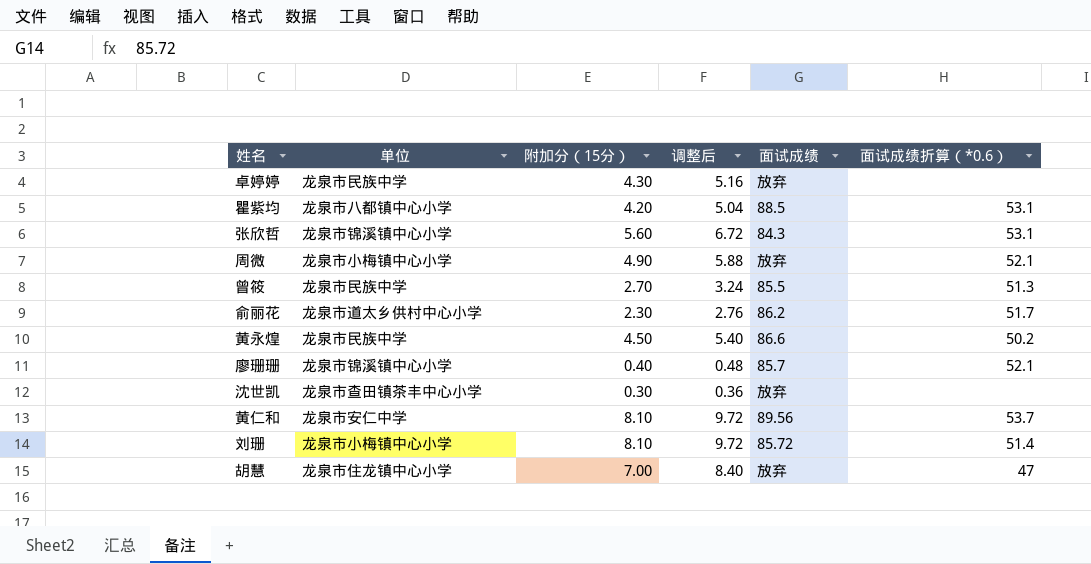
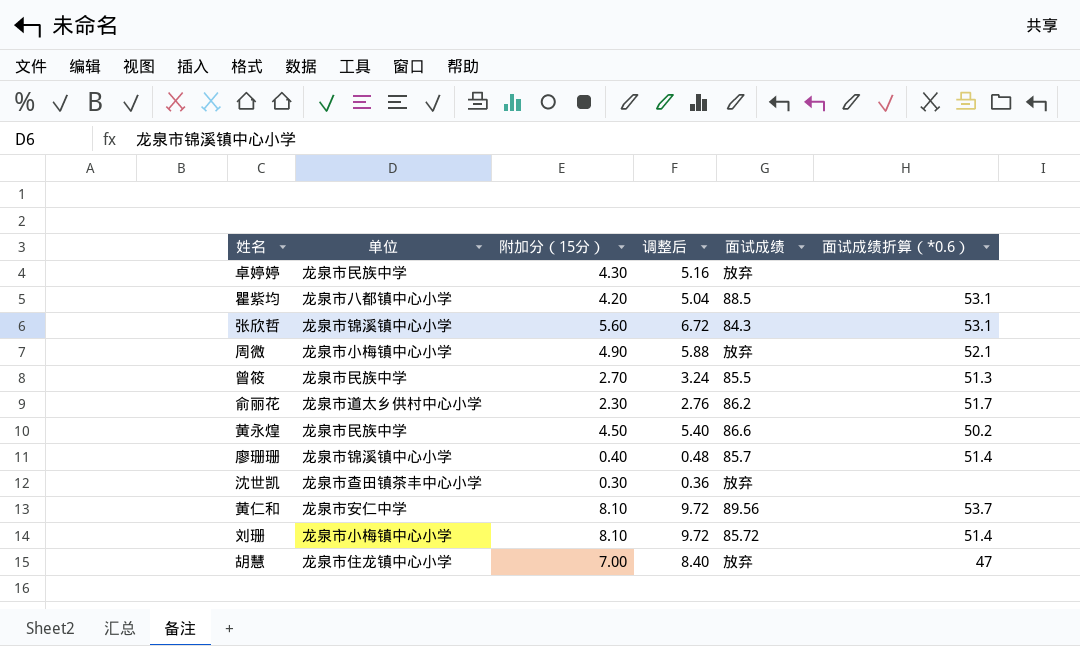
廖珊珊 | 面试成绩折算（*0.6）: 52.1 -> 51.4

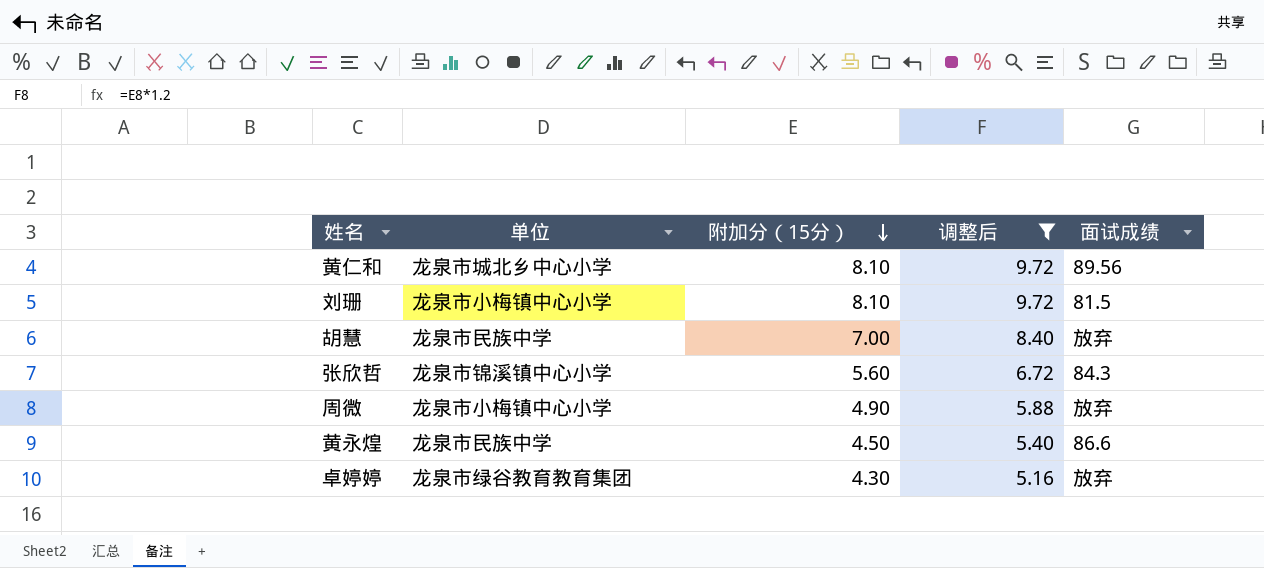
filter: none -> 调整后 >= 5.16
row order: none -> 附加分（15分） descending
column 面试成绩折算（*0.6） | position: 6 -> none
黄仁和 | 单位: 龙泉市安仁中学 -> 龙泉市城北乡中心小学
刘珊 | 面试成绩: 85.72 -> 81.5
胡慧 | 单位: 龙泉市住龙镇中心小学 -> 龙泉市民族中学
卓婷婷 | 单位: 龙泉市民族中学 -> 龙泉市绿谷教育教育集团

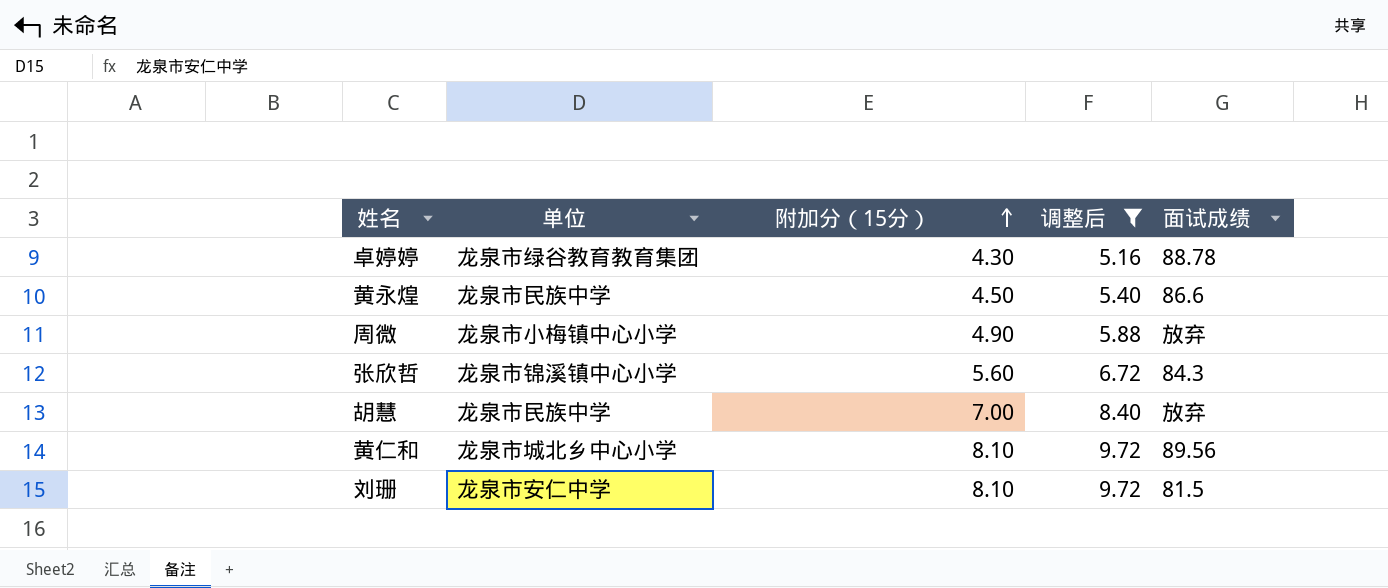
row order: 附加分（15分） descending -> 附加分（15分） ascending
卓婷婷 | 面试成绩: 放弃 -> 88.78
刘珊 | 单位: 龙泉市小梅镇中心小学 -> 龙泉市安仁中学

